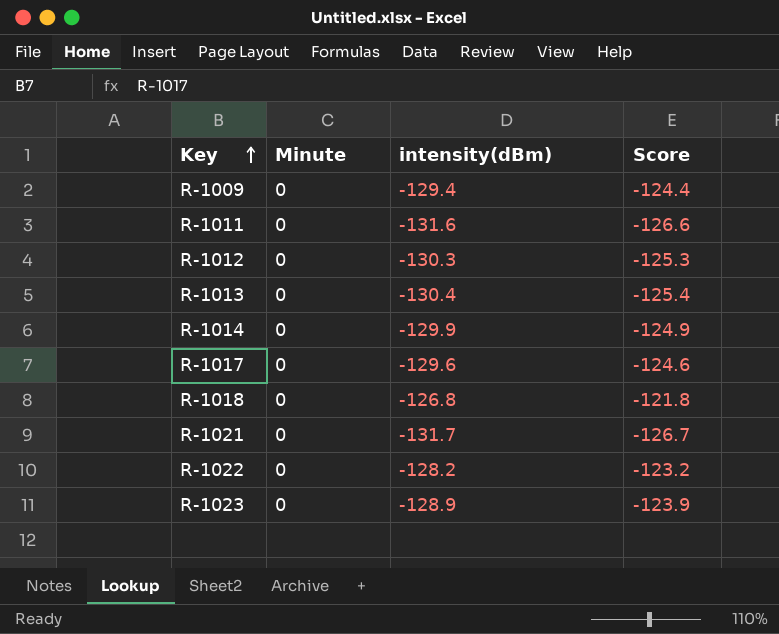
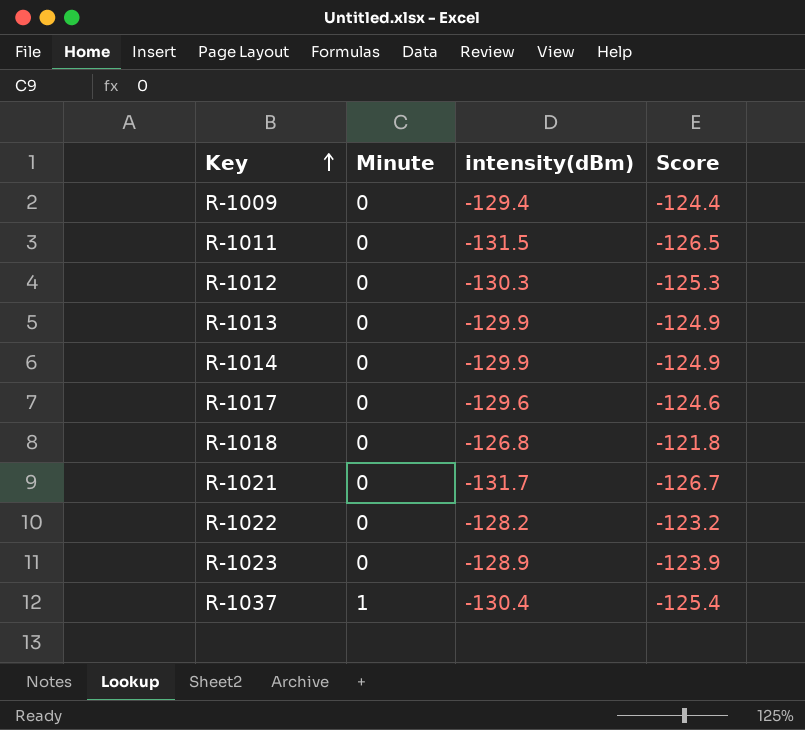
R-1011 | intensity(dBm): -131.6 -> -131.5
R-1011 | Score: -126.6 -> -126.5
R-1013 | intensity(dBm): -130.4 -> -129.9
R-1013 | Score: -125.4 -> -124.9
row R-1037: none -> 1 | -130.4 | -125.4

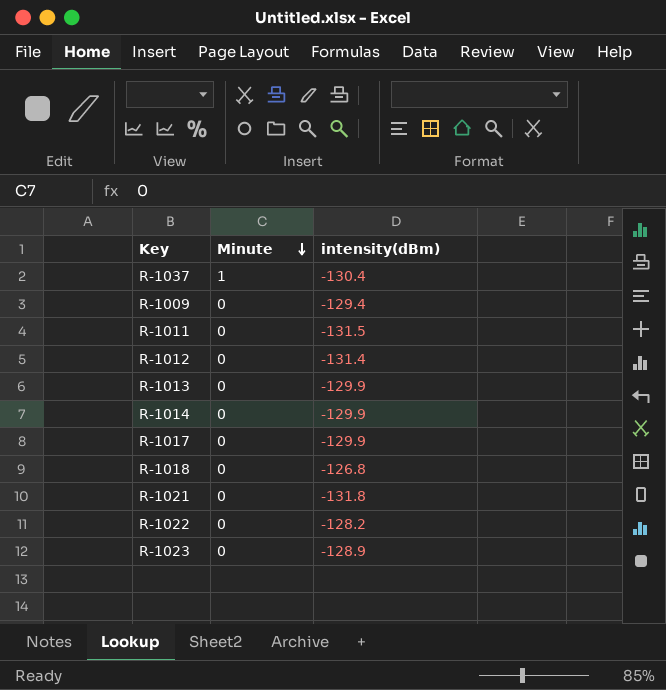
row order: Key ascending -> Minute descending
column Score | formula: [intensity(dBm)] + 5 -> none
R-1012 | intensity(dBm): -130.3 -> -131.4
R-1017 | intensity(dBm): -129.6 -> -129.9
R-1021 | intensity(dBm): -131.7 -> -131.8

